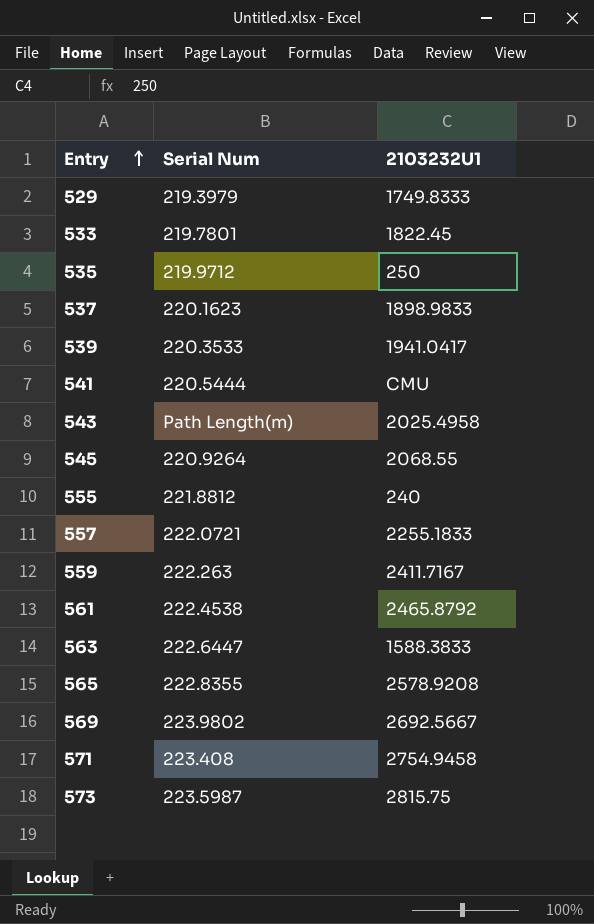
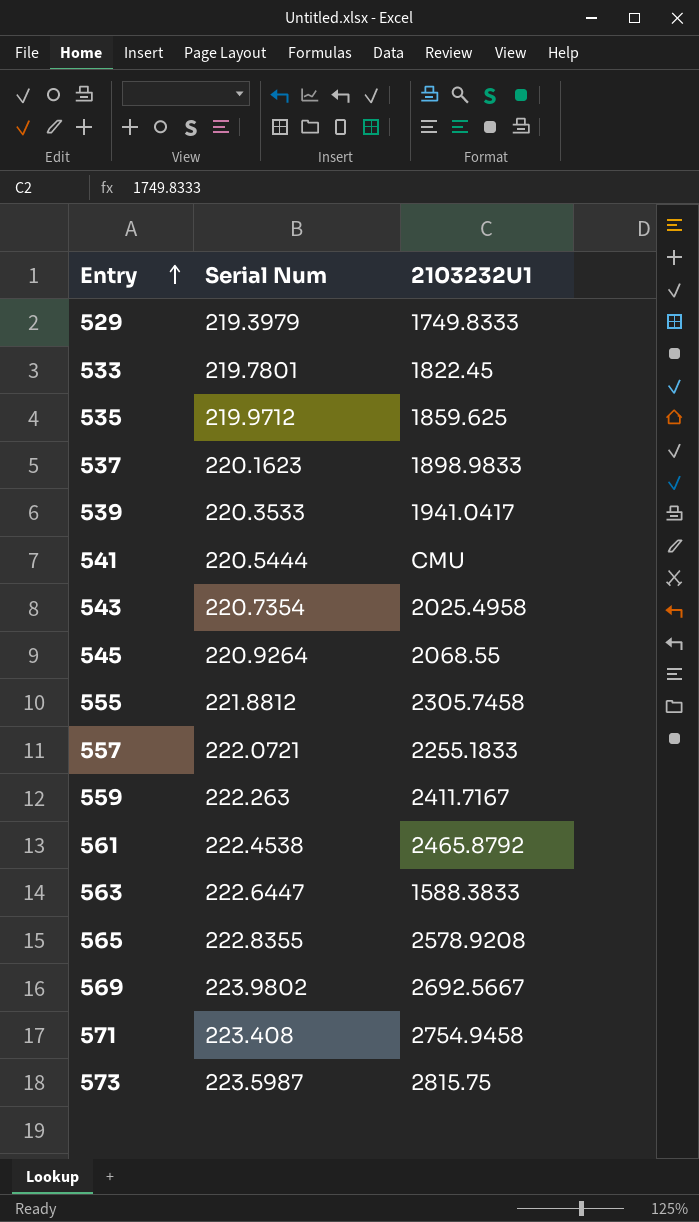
535 | 2103232U1: 250 -> 1859.625
543 | Serial Num: Path Length(m) -> 220.7354
555 | 2103232U1: 240 -> 2305.7458

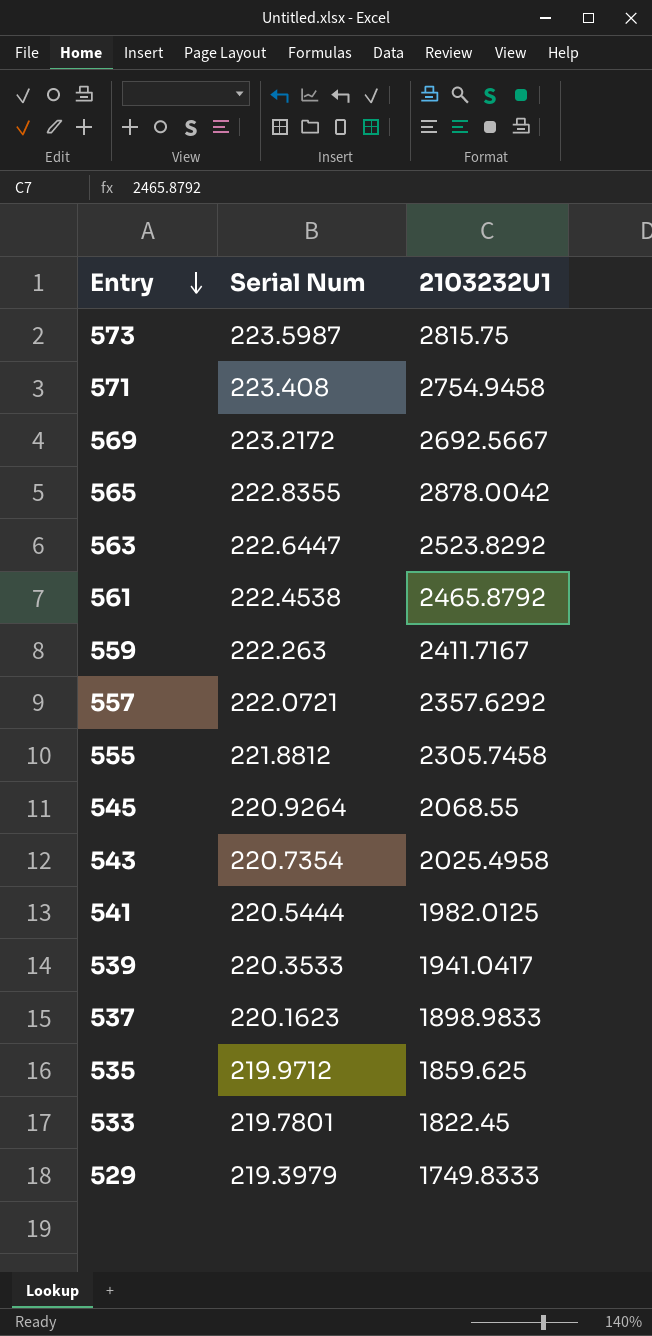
row order: Entry ascending -> Entry descending
569 | Serial Num: 223.9802 -> 223.2172
565 | 2103232U1: 2578.9208 -> 2878.0042
563 | 2103232U1: 1588.3833 -> 2523.8292
557 | 2103232U1: 2255.1833 -> 2357.6292
541 | 2103232U1: CMU -> 1982.0125

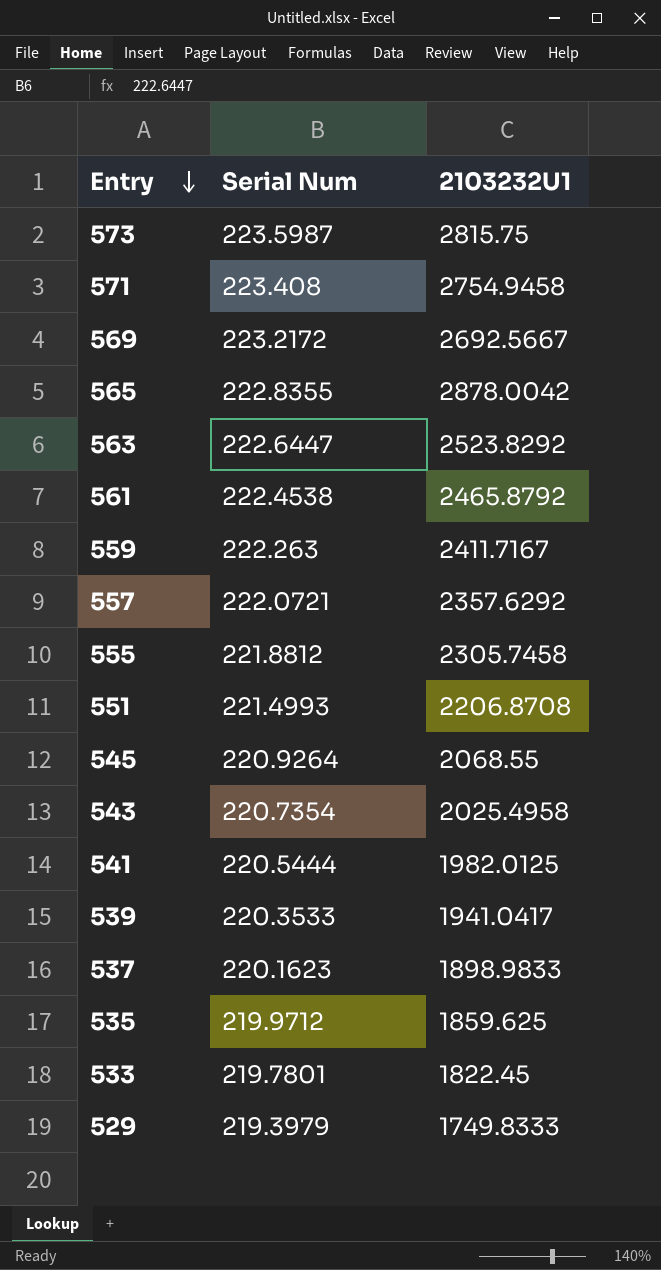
row 551: none -> 221.4993 | 2206.8708

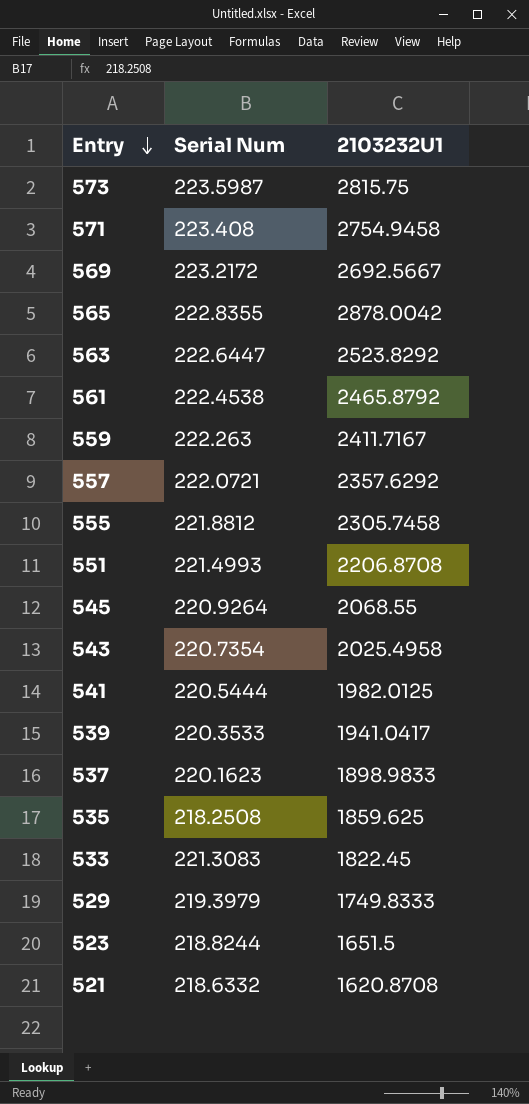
535 | Serial Num: 219.9712 -> 218.2508
533 | Serial Num: 219.7801 -> 221.3083
row 523: none -> 218.8244 | 1651.5
row 521: none -> 218.6332 | 1620.8708

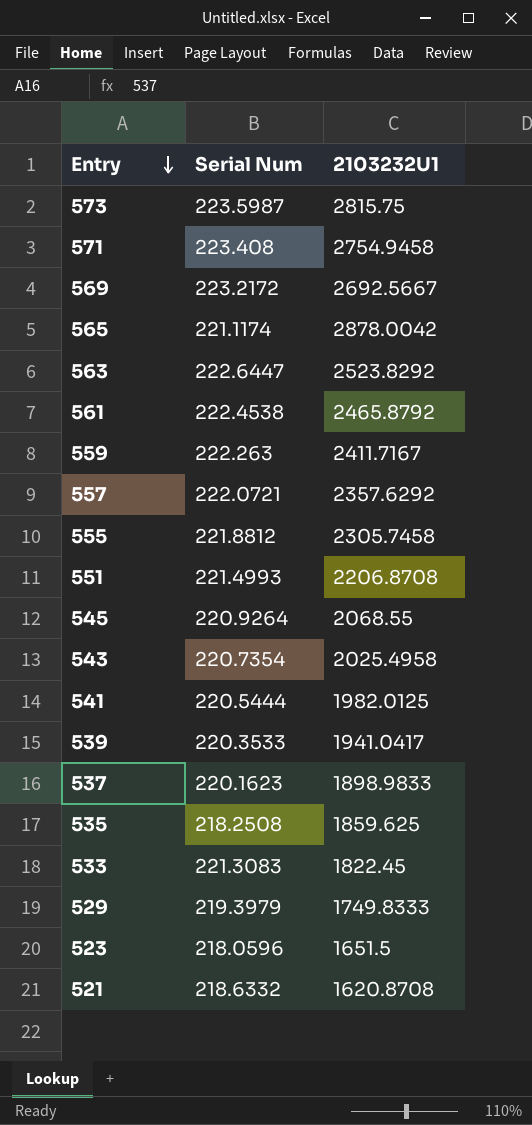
565 | Serial Num: 222.8355 -> 221.1174
523 | Serial Num: 218.8244 -> 218.0596

